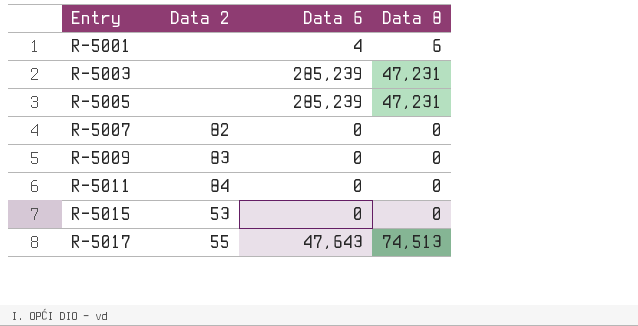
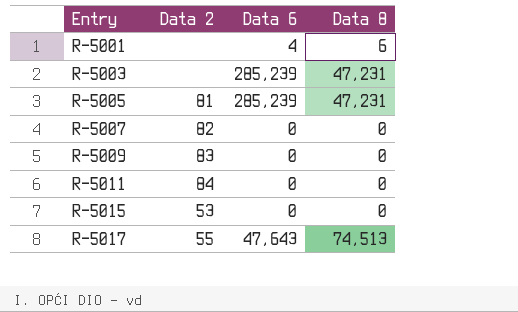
R-5005 | Data 2: none -> 81

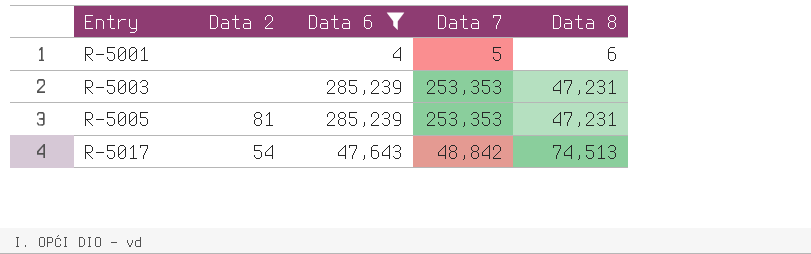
filter: none -> Data 6 != 0
column Data 7 | position: none -> 4
R-5017 | Data 2: 55 -> 54

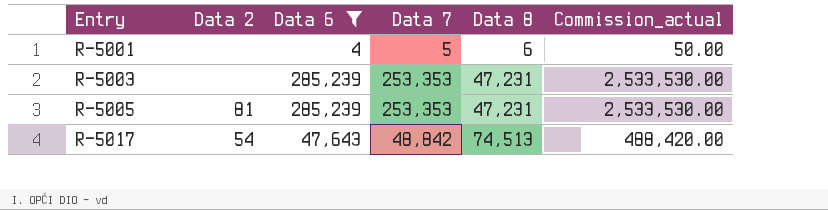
column Commission_actual | formula: none -> [Data 7] * 10

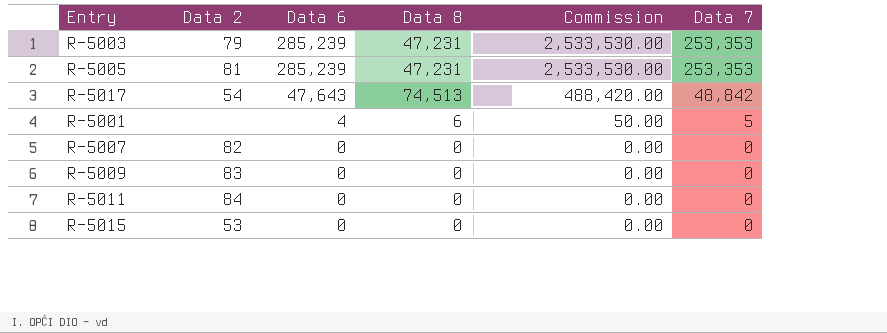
filter: Data 6 != 0 -> none
row order: Entry ascending -> Data 6 descending
column name: Commission_actual -> Commission
column Data 7 | position: 4 -> 6
R-5003 | Data 2: none -> 79

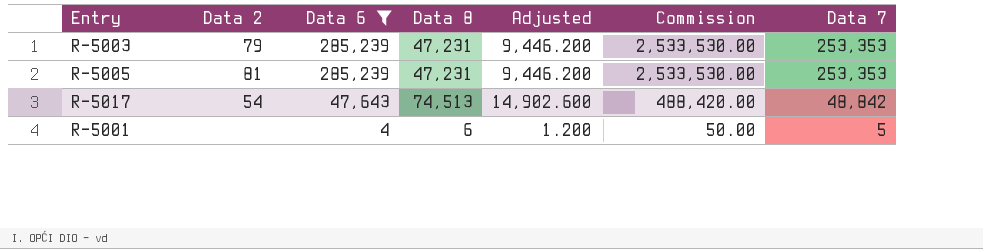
filter: none -> Data 6 != 0
column Adjusted | formula: none -> [Data 8] * 0.2

